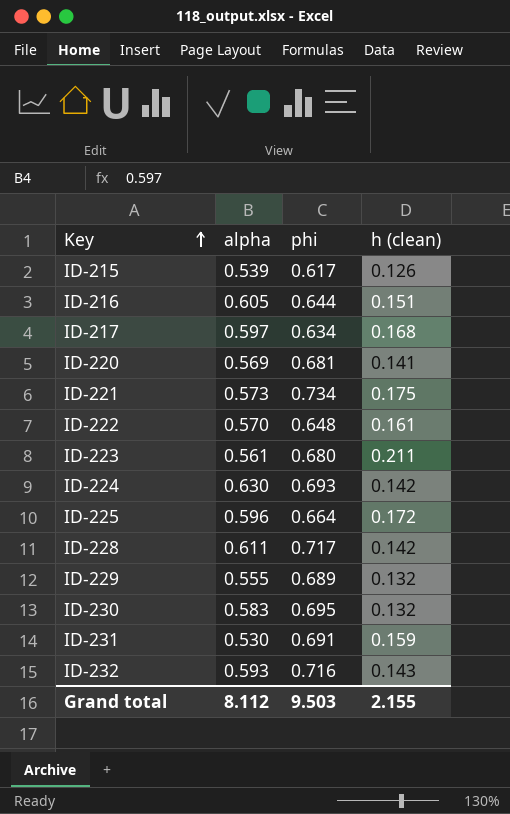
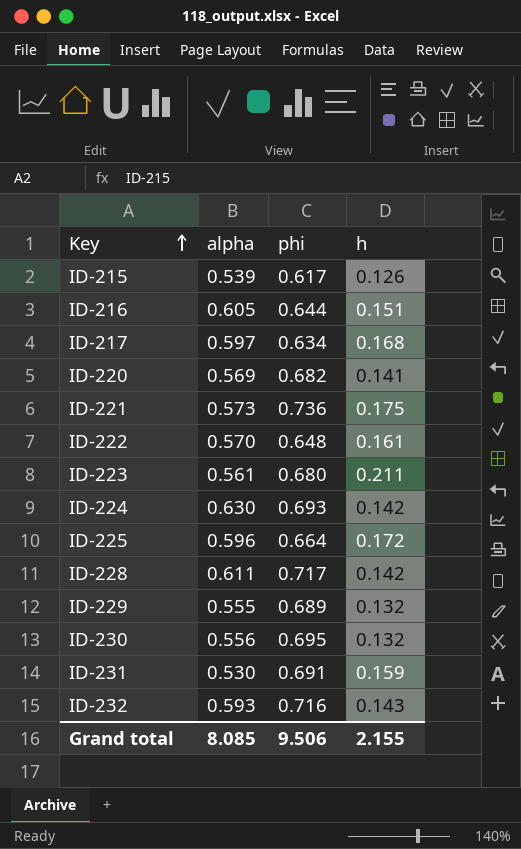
column name: h (clean) -> h
ID-220 | phi: 0.681 -> 0.682
ID-221 | phi: 0.734 -> 0.736
ID-230 | alpha: 0.583 -> 0.556
Grand total | alpha: 8.112 -> 8.085
Grand total | phi: 9.503 -> 9.506

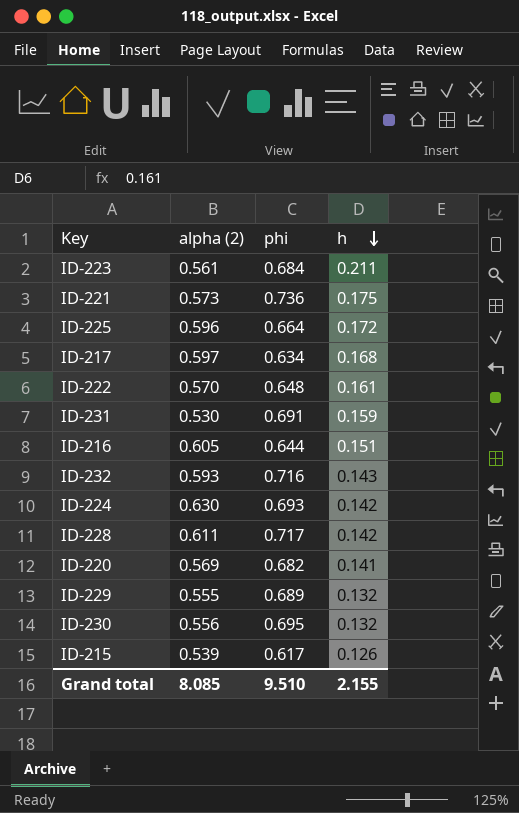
row order: Key ascending -> h descending
column name: alpha -> alpha (2)
ID-223 | phi: 0.680 -> 0.684
Grand total | phi: 9.506 -> 9.510

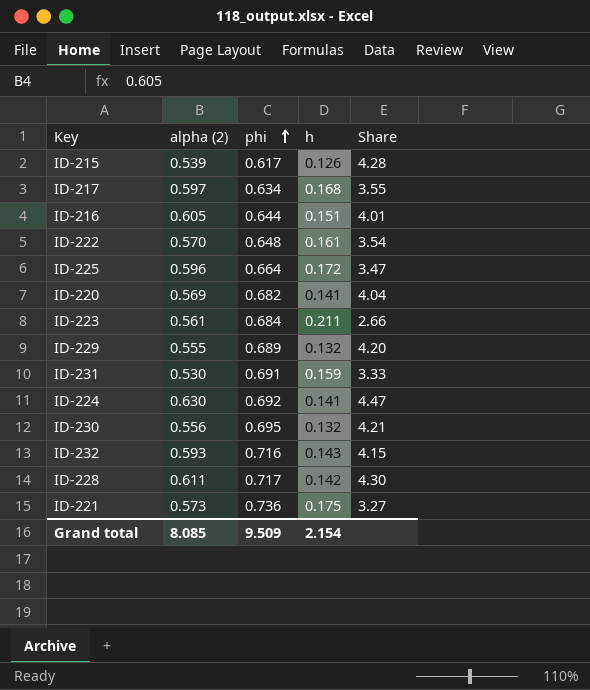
row order: h descending -> phi ascending
column Share | formula: none -> [alpha (2)] / [h]
ID-224 | phi: 0.693 -> 0.692
ID-224 | h: 0.142 -> 0.141
Grand total | phi: 9.510 -> 9.509
Grand total | h: 2.155 -> 2.154

